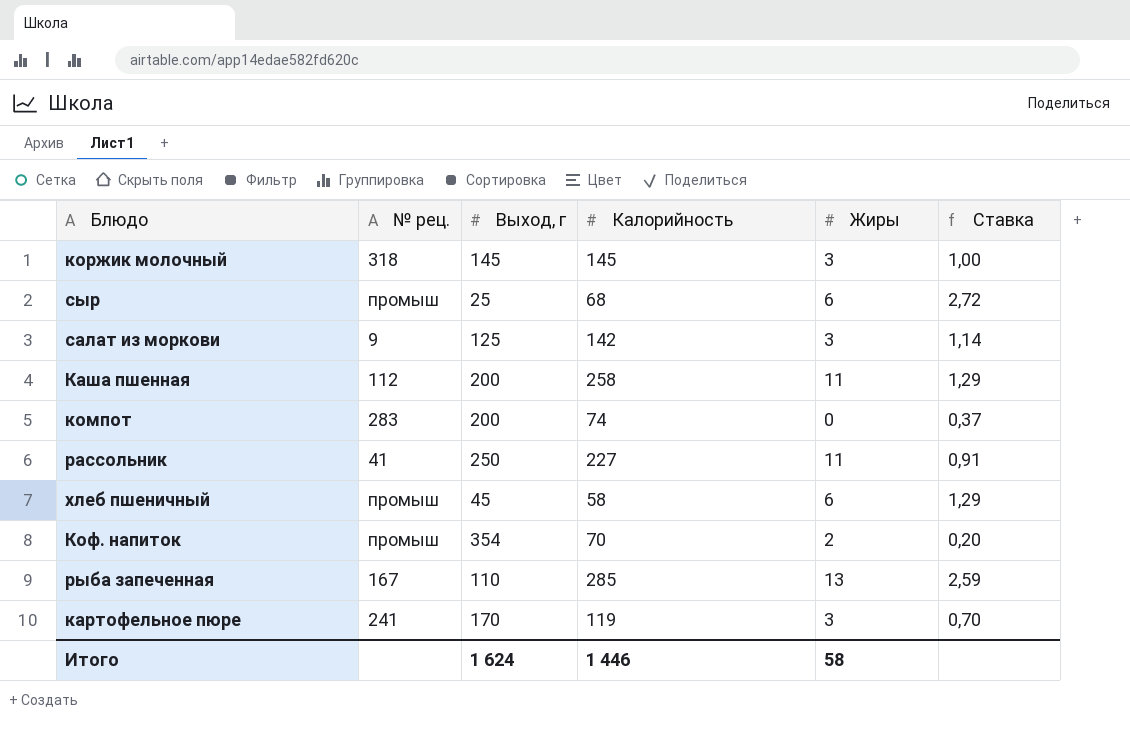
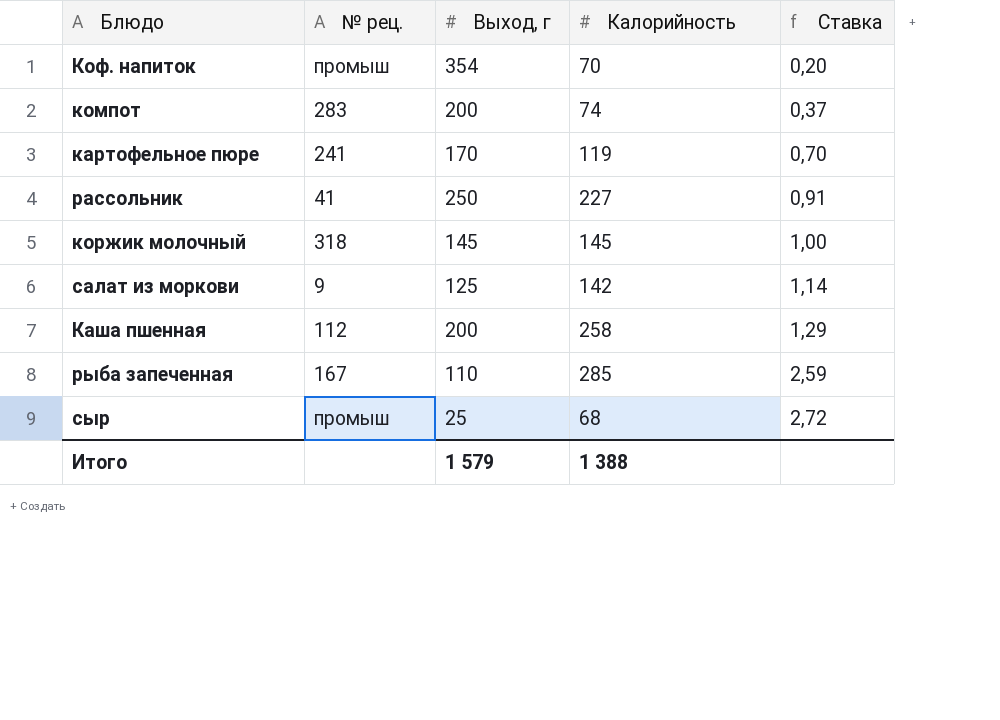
row order: none -> Ставка ascending
column Жиры | position: 5 -> none
row хлеб пшеничный: промыш | 45 | 58 | 6 | 1,29 -> none
Итого | Выход, г: 1 624 -> 1 579
Итого | Калорийность: 1 446 -> 1 388

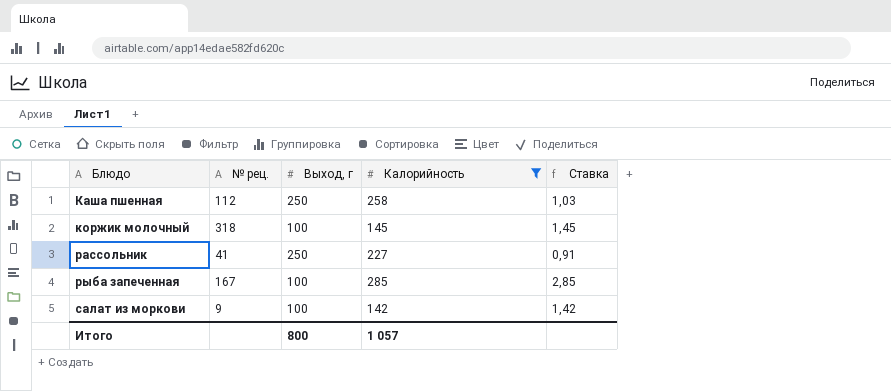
filter: none -> Калорийность >= 142
row order: Ставка ascending -> Блюдо ascending
Каша пшенная | Выход, г: 200 -> 250
Каша пшенная | Ставка: 1,29 -> 1,03
коржик молочный | Выход, г: 145 -> 100
коржик молочный | Ставка: 1,00 -> 1,45
рыба запеченная | Выход, г: 110 -> 100
рыба запеченная | Ставка: 2,59 -> 2,85
салат из моркови | Выход, г: 125 -> 100
салат из моркови | Ставка: 1,14 -> 1,42
Итого | Выход, г: 1 579 -> 800
Итого | Калорийность: 1 388 -> 1 057

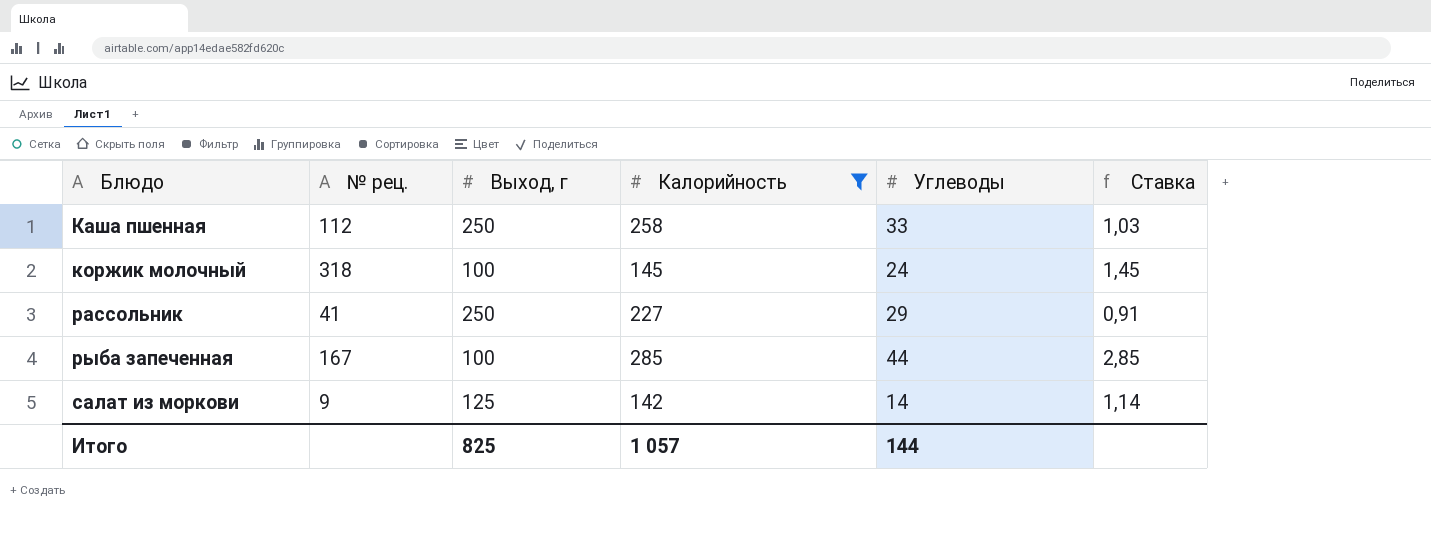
column Углеводы | position: none -> 5
салат из моркови | Выход, г: 100 -> 125
салат из моркови | Ставка: 1,42 -> 1,14
Итого | Выход, г: 800 -> 825

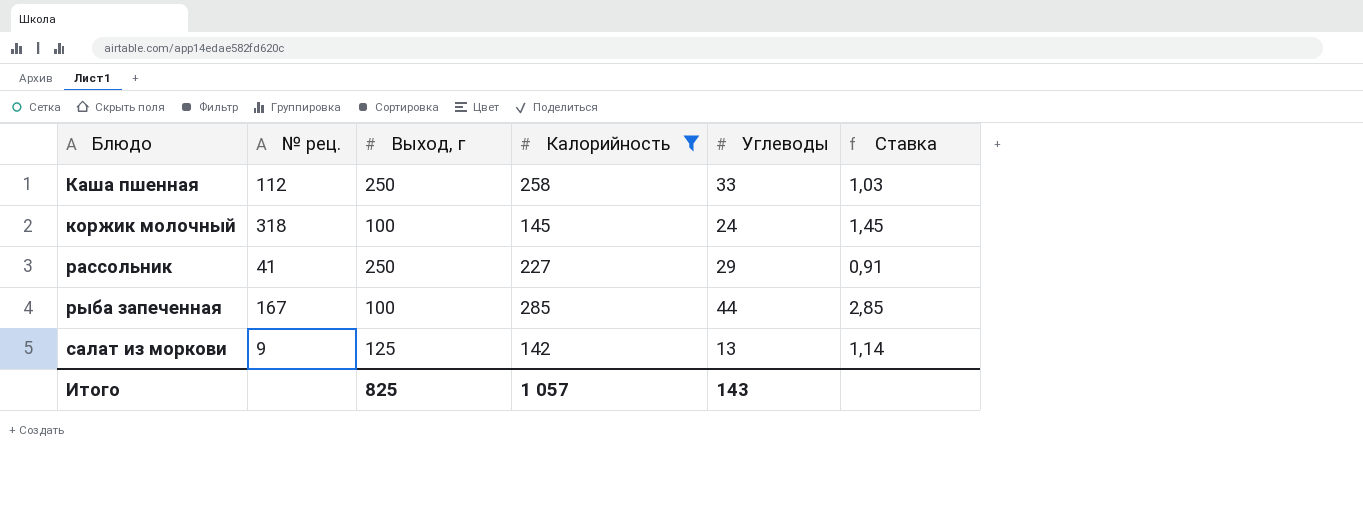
салат из моркови | Углеводы: 14 -> 13
Итого | Углеводы: 144 -> 143

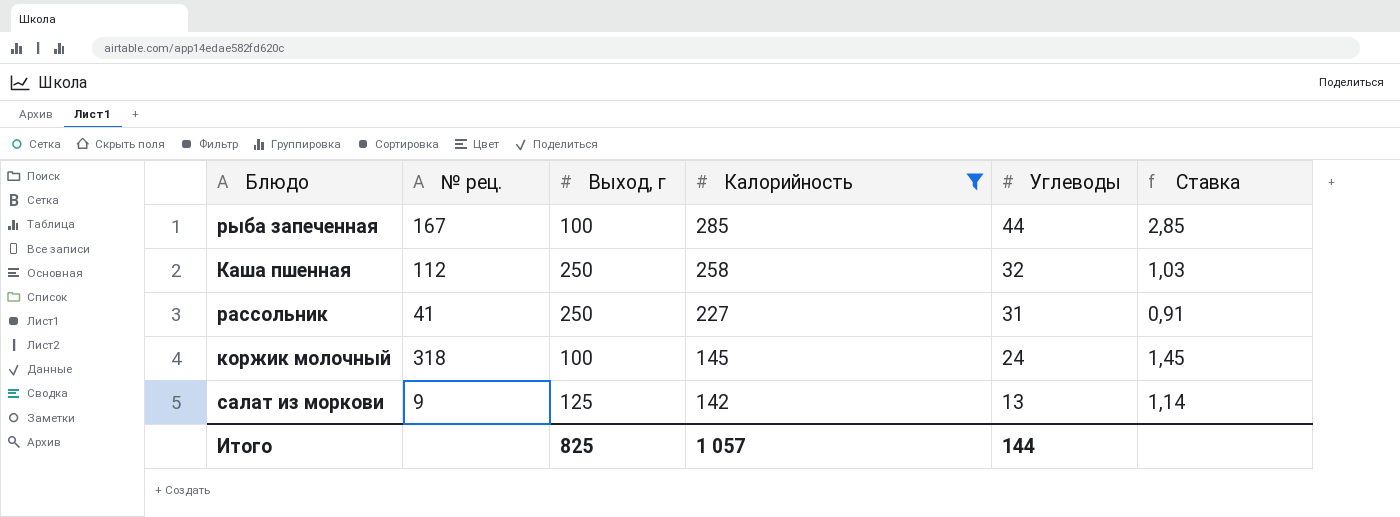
row order: Блюдо ascending -> Калорийность descending
Каша пшенная | Углеводы: 33 -> 32
рассольник | Углеводы: 29 -> 31
Итого | Углеводы: 143 -> 144

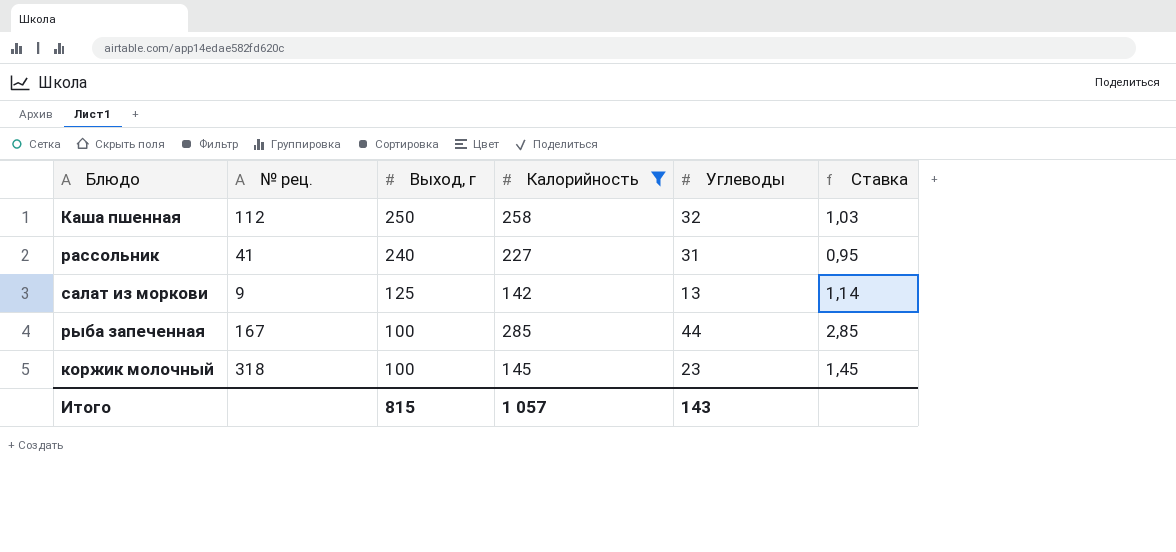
row order: Калорийность descending -> Выход, г descending
рассольник | Выход, г: 250 -> 240
рассольник | Ставка: 0,91 -> 0,95
коржик молочный | Углеводы: 24 -> 23
Итого | Выход, г: 825 -> 815
Итого | Углеводы: 144 -> 143

